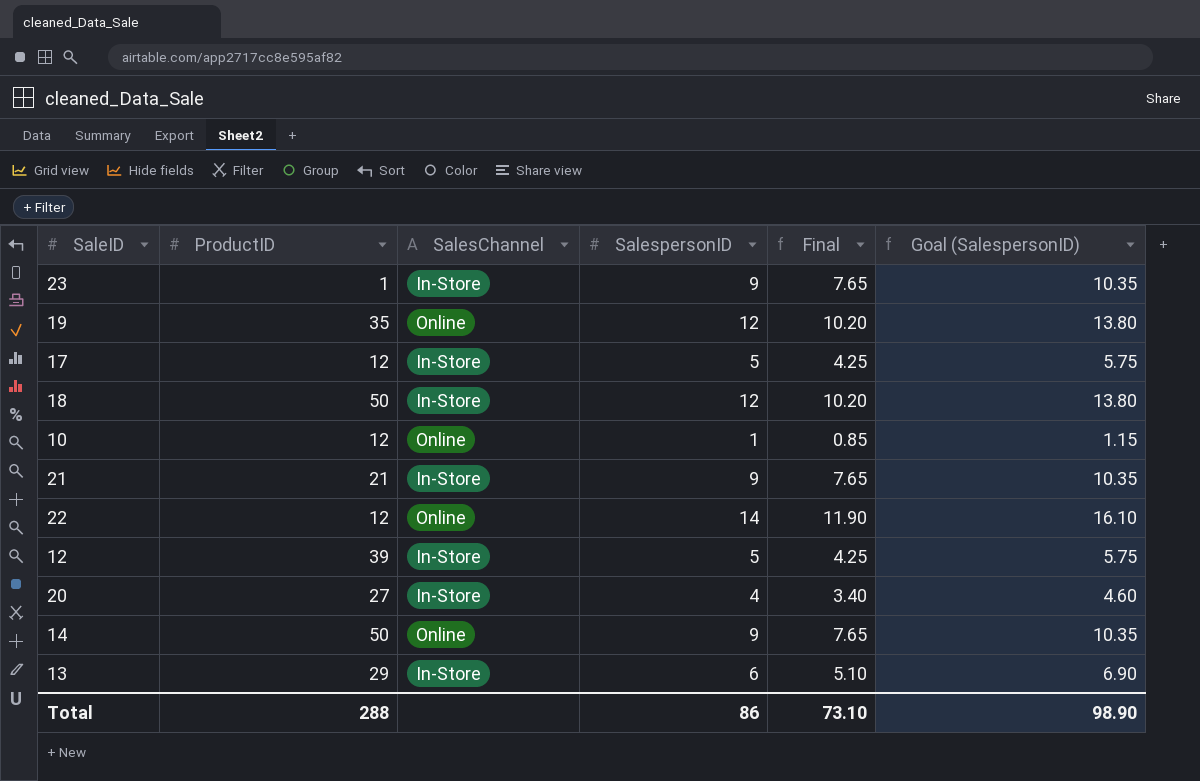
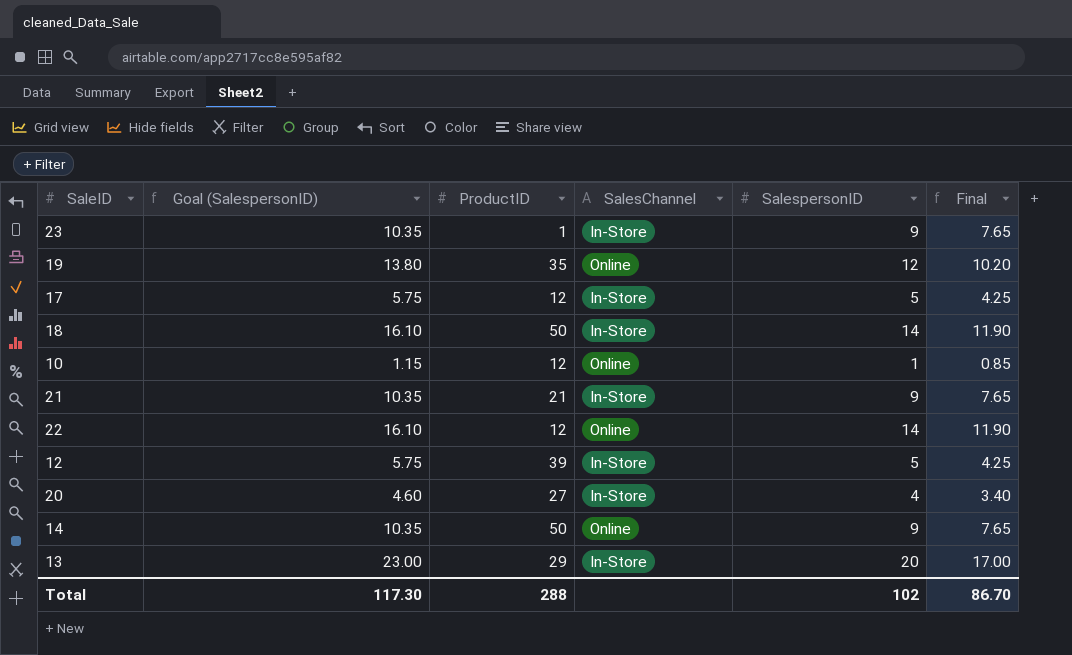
column Goal (SalespersonID) | position: 6 -> 2
18 | Goal (SalespersonID): 13.80 -> 16.10
18 | SalespersonID: 12 -> 14
18 | Final: 10.20 -> 11.90
13 | Goal (SalespersonID): 6.90 -> 23.00
13 | SalespersonID: 6 -> 20
13 | Final: 5.10 -> 17.00
Total | Goal (SalespersonID): 98.90 -> 117.30
Total | SalespersonID: 86 -> 102
Total | Final: 73.10 -> 86.70

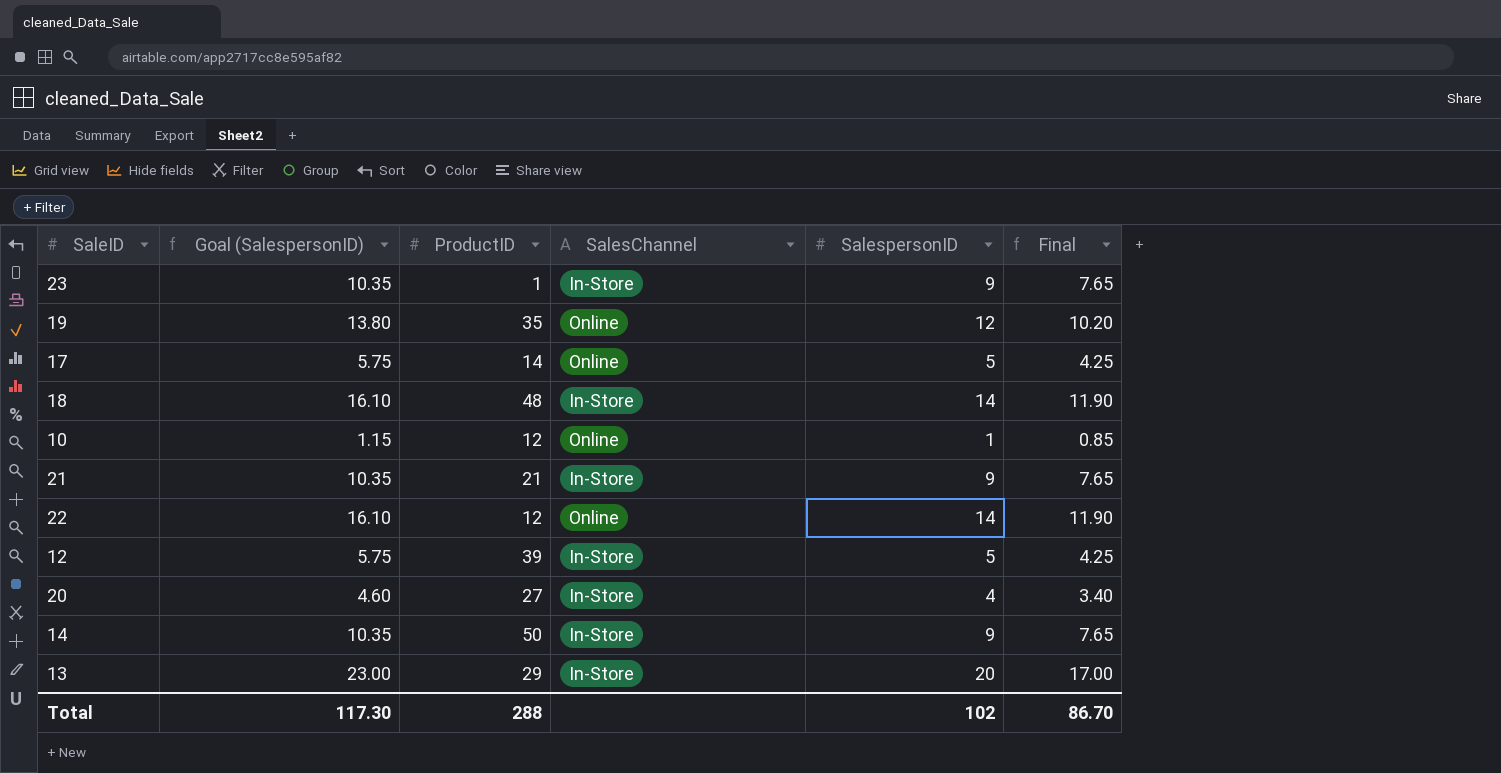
17 | ProductID: 12 -> 14
17 | SalesChannel: In-Store -> Online
18 | ProductID: 50 -> 48
14 | SalesChannel: Online -> In-Store

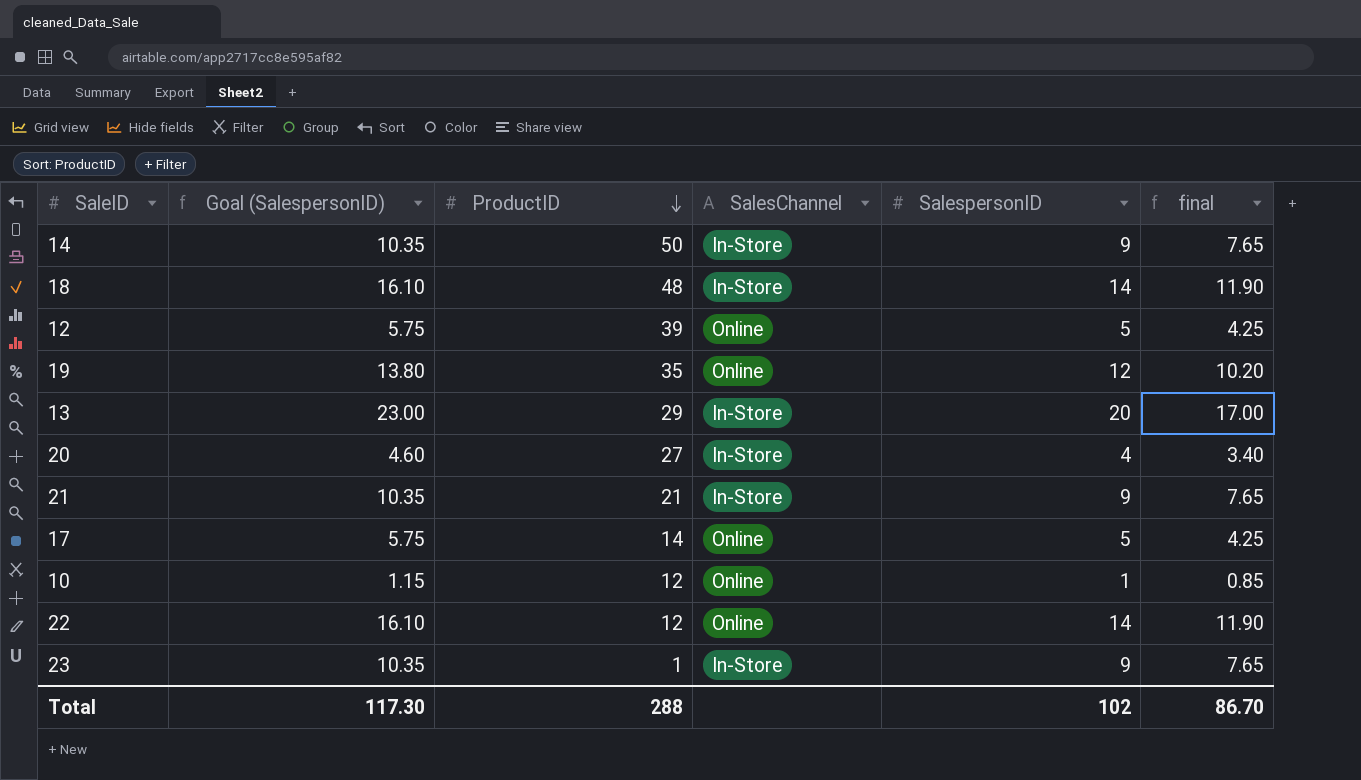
row order: none -> ProductID descending
column name: Final -> final
12 | SalesChannel: In-Store -> Online

